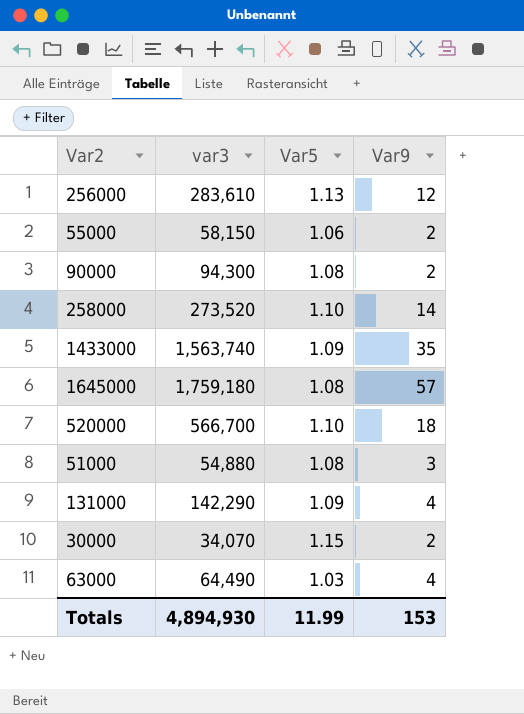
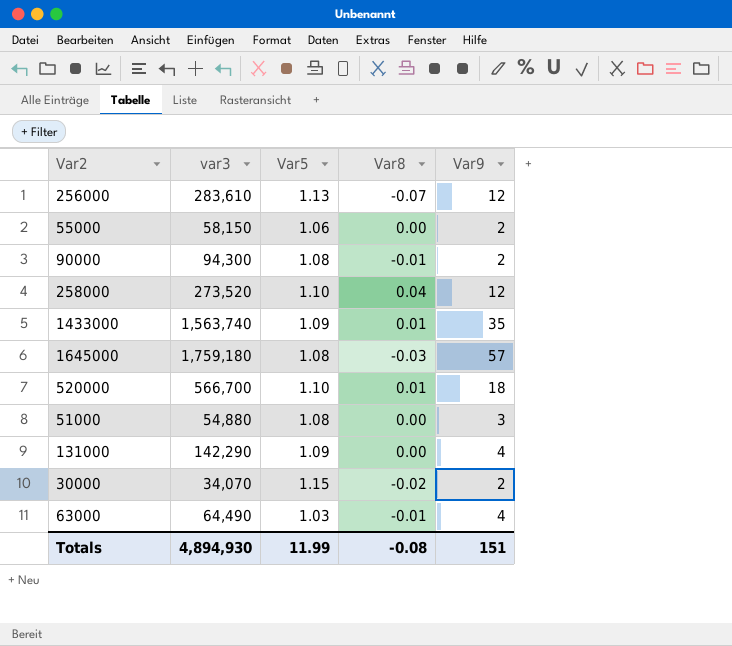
column Var8 | position: none -> 4
258000 | Var9: 14 -> 12
Totals | Var9: 153 -> 151

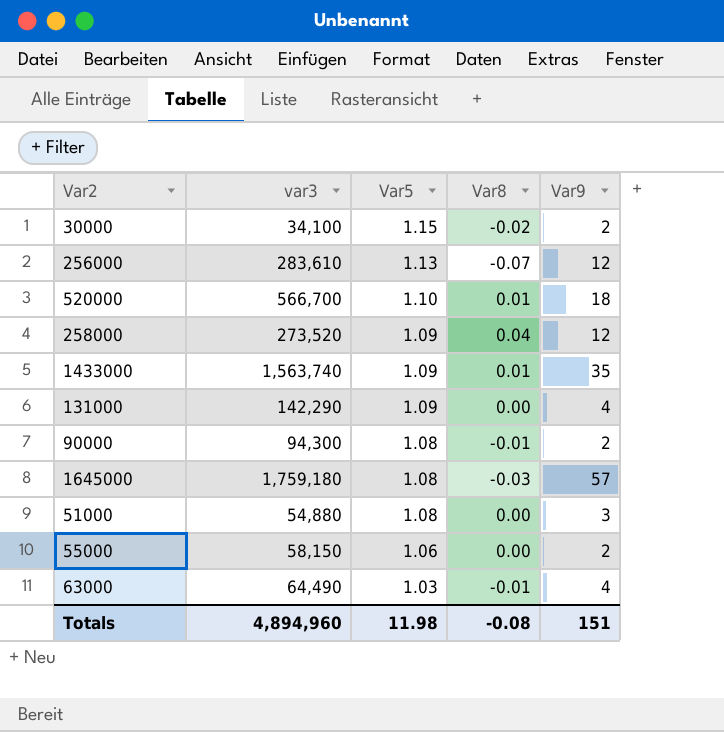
row order: none -> Var5 descending
30000 | var3: 34,070 -> 34,100
258000 | Var5: 1.10 -> 1.09
Totals | var3: 4,894,930 -> 4,894,960
Totals | Var5: 11.99 -> 11.98

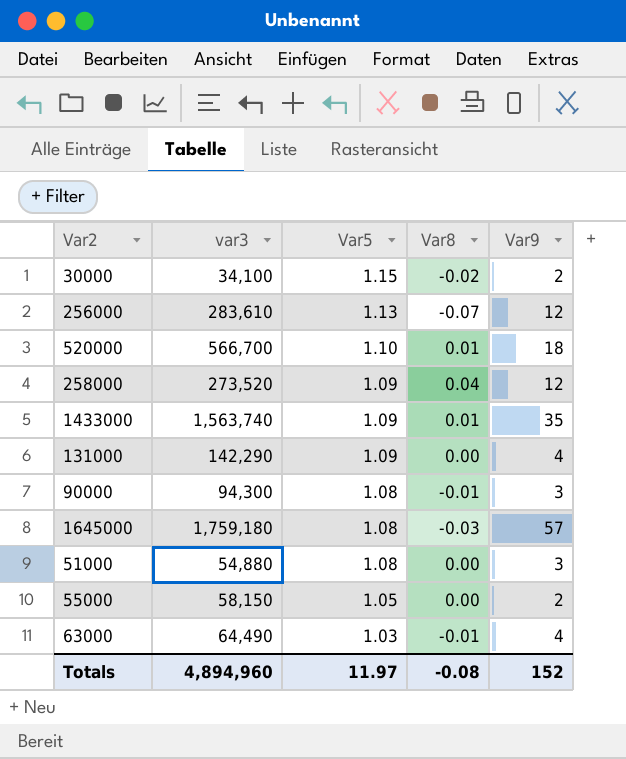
90000 | Var9: 2 -> 3
55000 | Var5: 1.06 -> 1.05
Totals | Var5: 11.98 -> 11.97
Totals | Var9: 151 -> 152

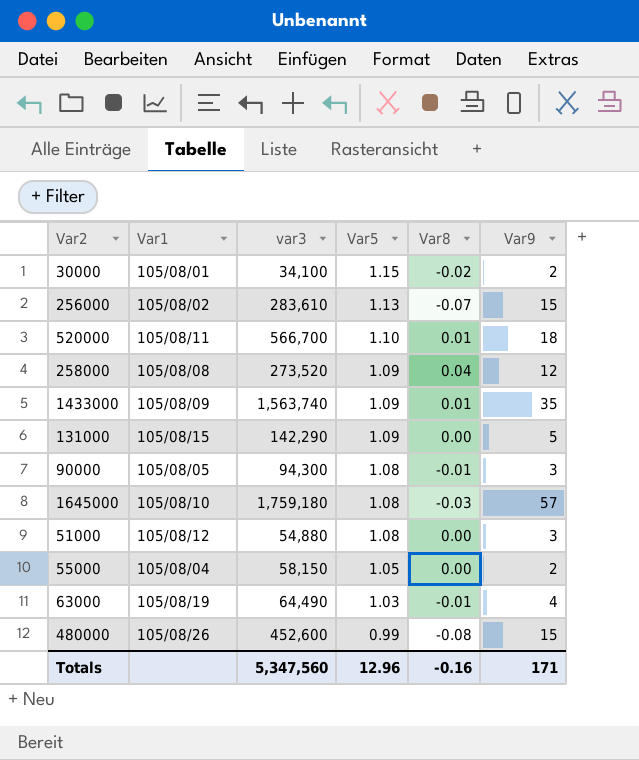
column Var1 | position: none -> 2
256000 | Var9: 12 -> 15
131000 | Var9: 4 -> 5
row 480000: none -> 105/08/26 | 452,600 | 0.99 | -0.08 | 15
Totals | var3: 4,894,960 -> 5,347,560
Totals | Var5: 11.97 -> 12.96
Totals | Var8: -0.08 -> -0.16
Totals | Var9: 152 -> 171

